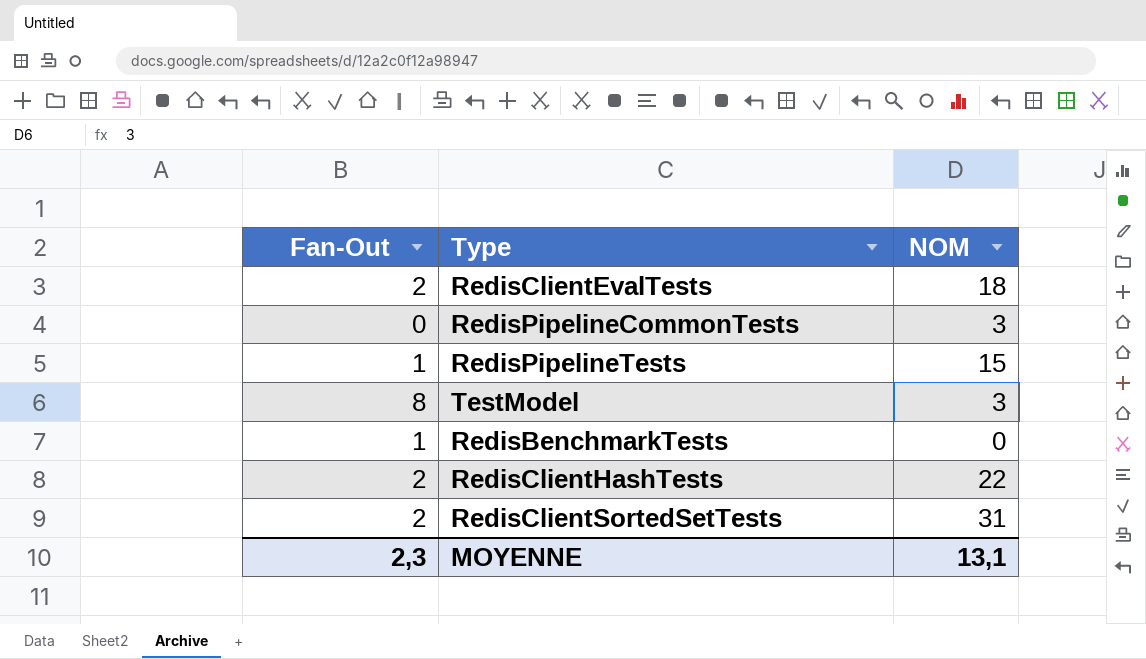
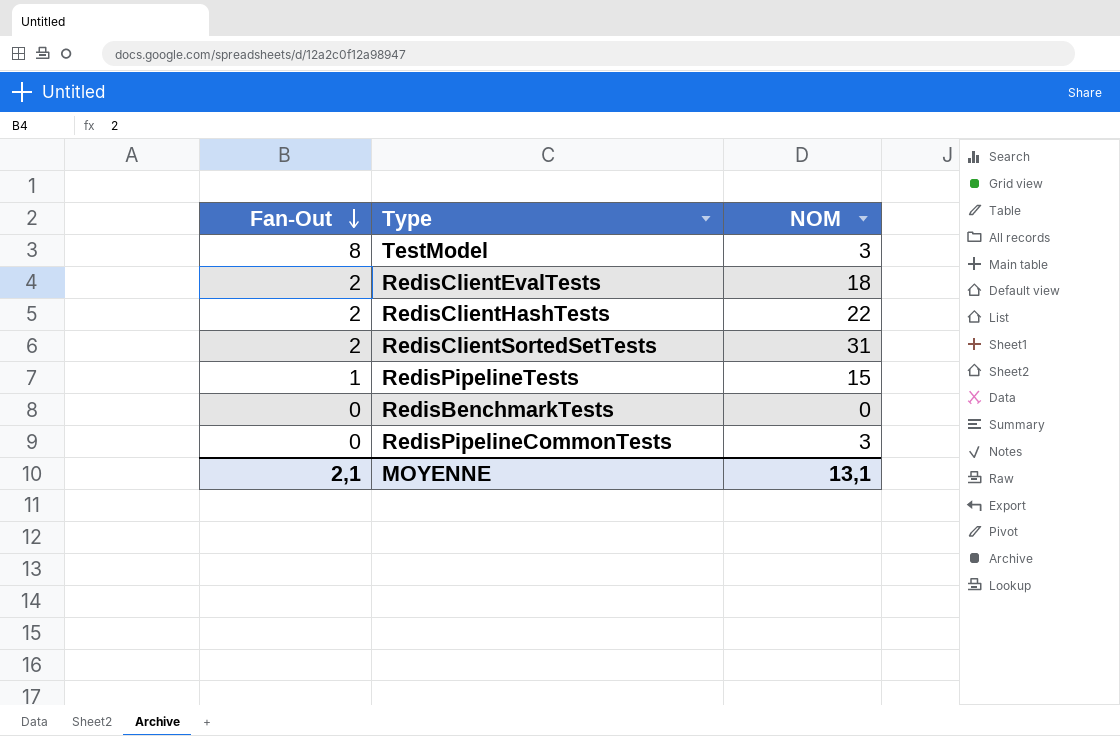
row order: none -> Fan-Out descending
RedisBenchmarkTests | Fan-Out: 1 -> 0
MOYENNE | Fan-Out: 2,3 -> 2,1

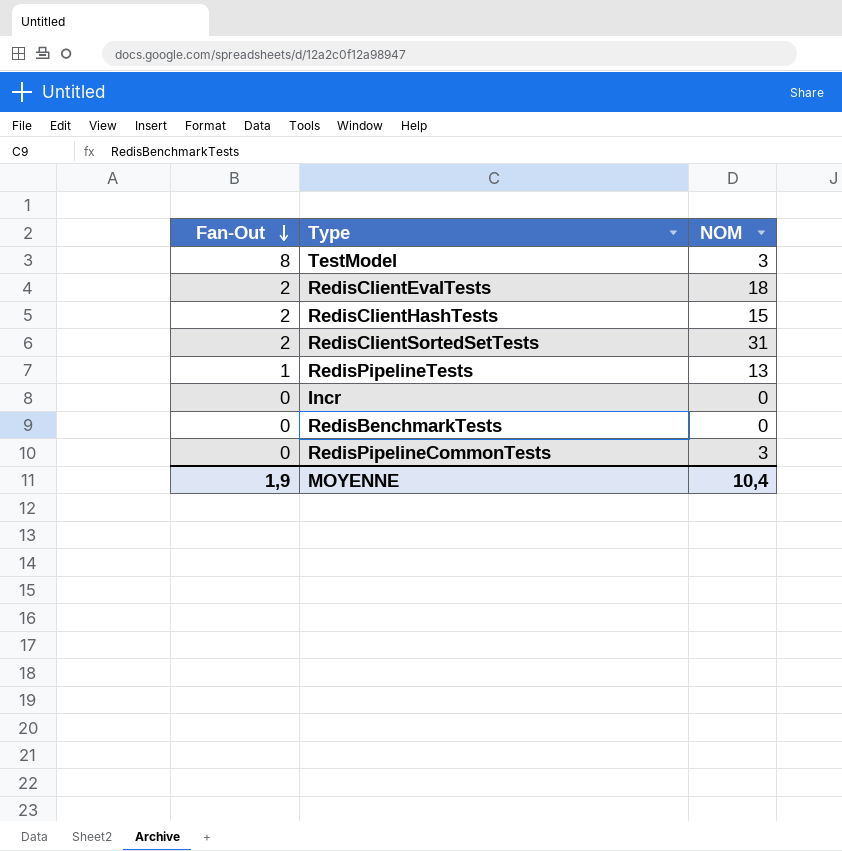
RedisClientHashTests | NOM: 22 -> 15
RedisPipelineTests | NOM: 15 -> 13
row Incr: none -> 0 | 0
MOYENNE | Fan-Out: 2,1 -> 1,9
MOYENNE | NOM: 13,1 -> 10,4

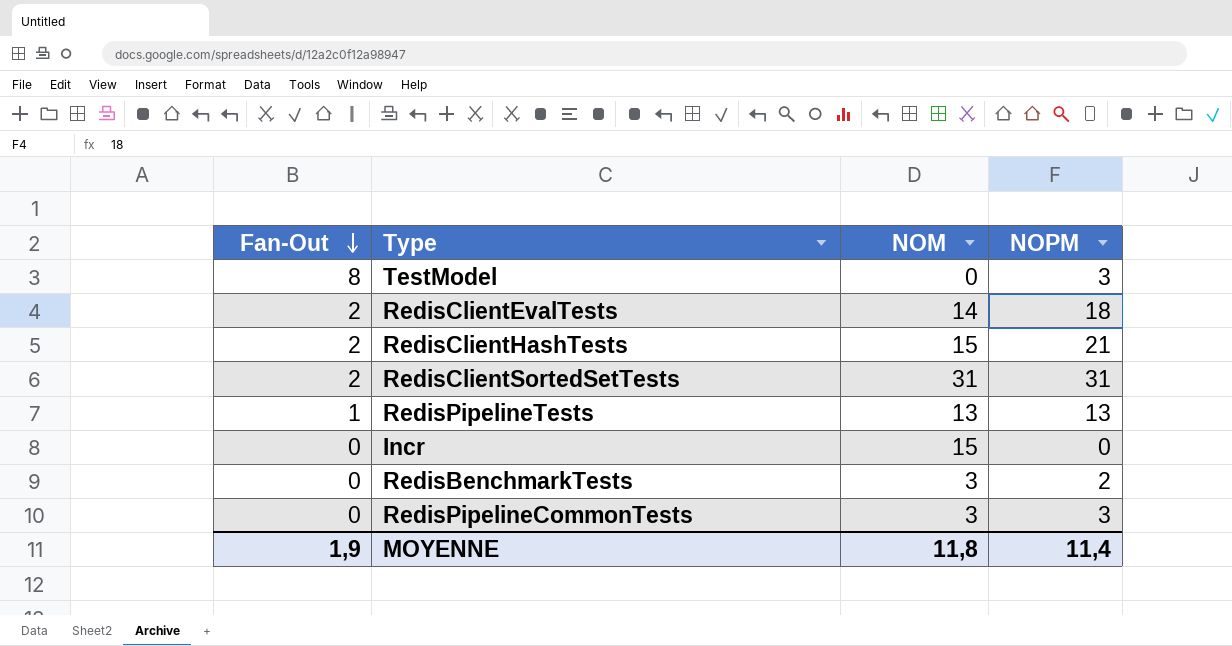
column NOPM | position: none -> 4
TestModel | NOM: 3 -> 0
RedisClientEvalTests | NOM: 18 -> 14
Incr | NOM: 0 -> 15
RedisBenchmarkTests | NOM: 0 -> 3
MOYENNE | NOM: 10,4 -> 11,8

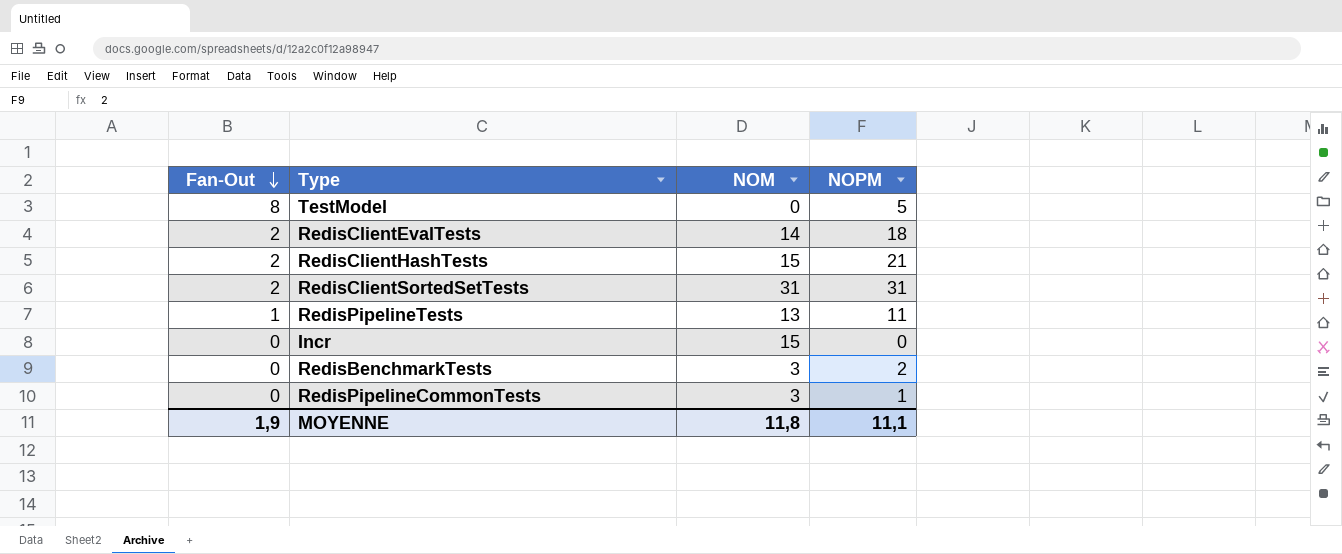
TestModel | NOPM: 3 -> 5
RedisPipelineTests | NOPM: 13 -> 11
RedisPipelineCommonTests | NOPM: 3 -> 1
MOYENNE | NOPM: 11,4 -> 11,1

